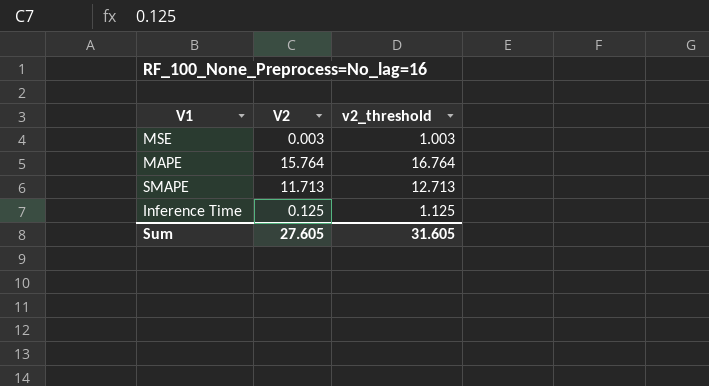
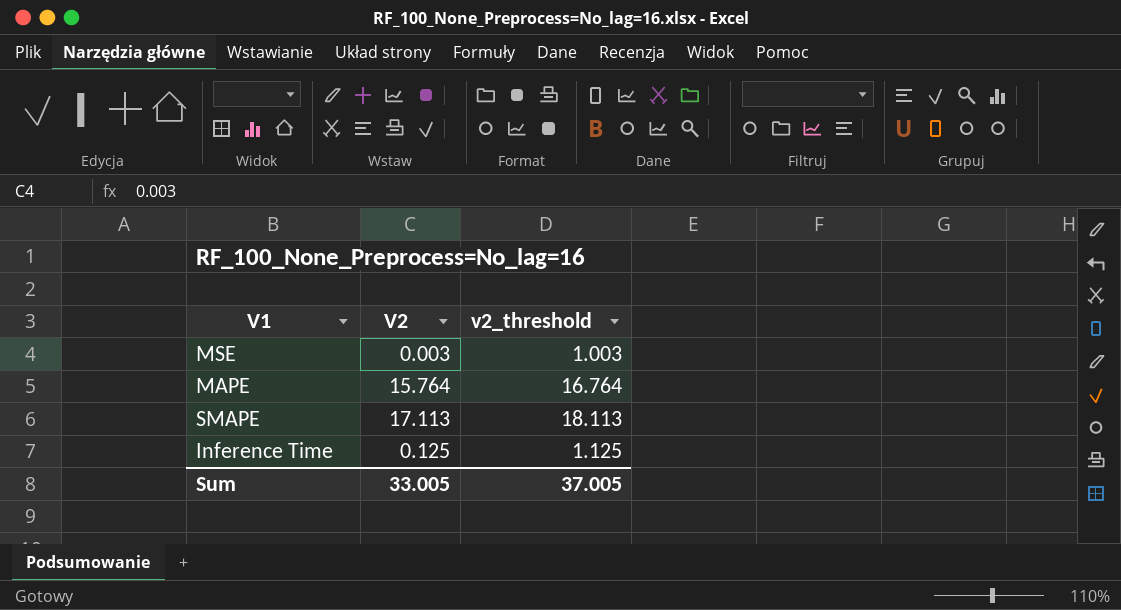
SMAPE | V2: 11.713 -> 17.113
SMAPE | v2_threshold: 12.713 -> 18.113
Sum | V2: 27.605 -> 33.005
Sum | v2_threshold: 31.605 -> 37.005

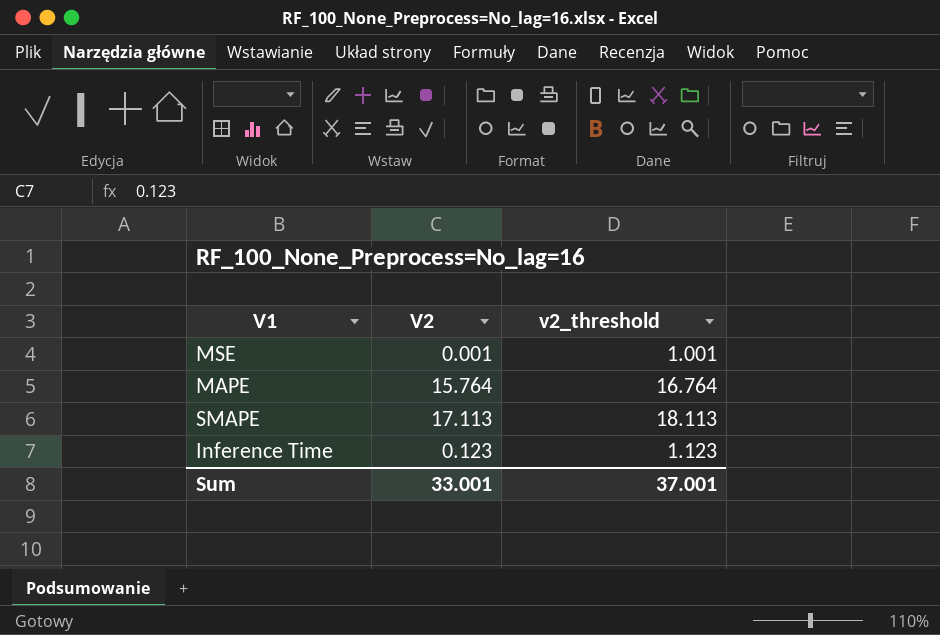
MSE | V2: 0.003 -> 0.001
MSE | v2_threshold: 1.003 -> 1.001
Inference Time | V2: 0.125 -> 0.123
Inference Time | v2_threshold: 1.125 -> 1.123
Sum | V2: 33.005 -> 33.001
Sum | v2_threshold: 37.005 -> 37.001

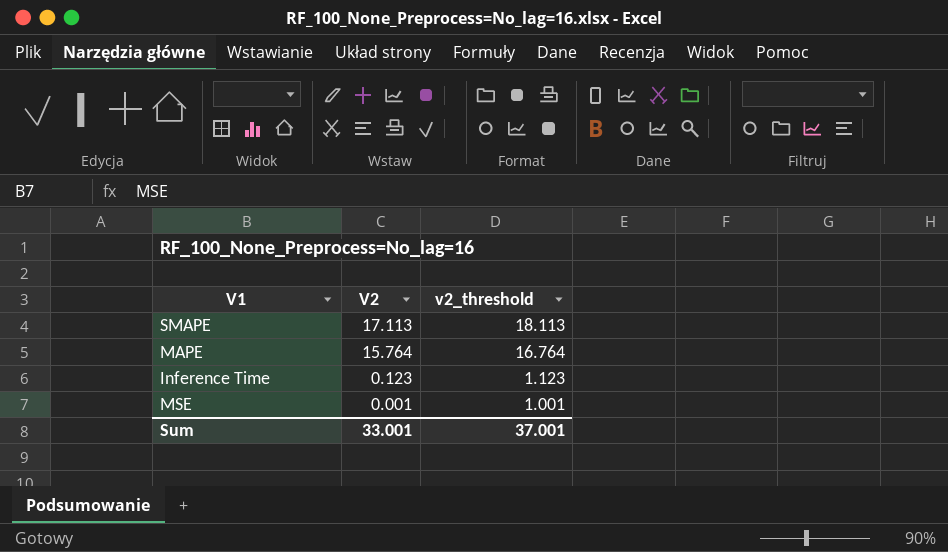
row order: none -> V2 descending

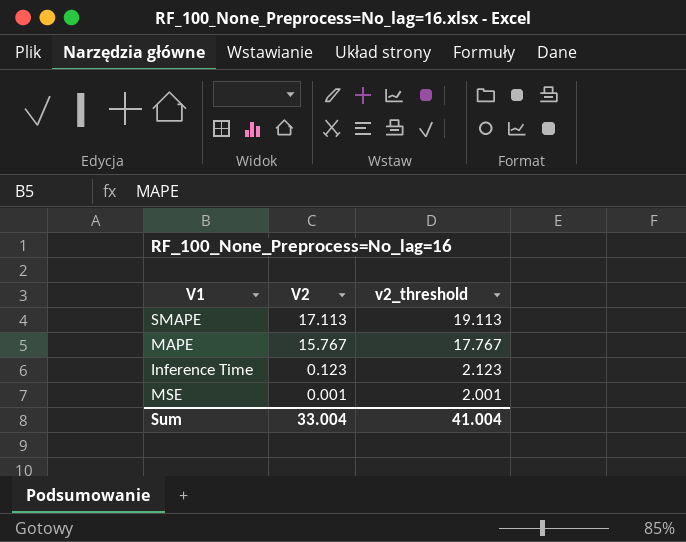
column v2_threshold | formula: [V2] + 1 -> [V2] + 2
MAPE | V2: 15.764 -> 15.767
Sum | V2: 33.001 -> 33.004
Sum | v2_threshold: 37.001 -> 41.004

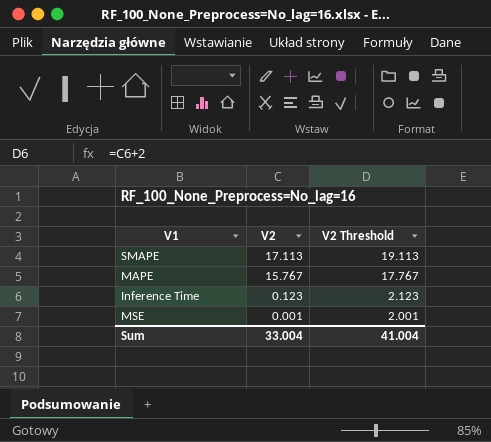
column name: v2_threshold -> V2 Threshold

